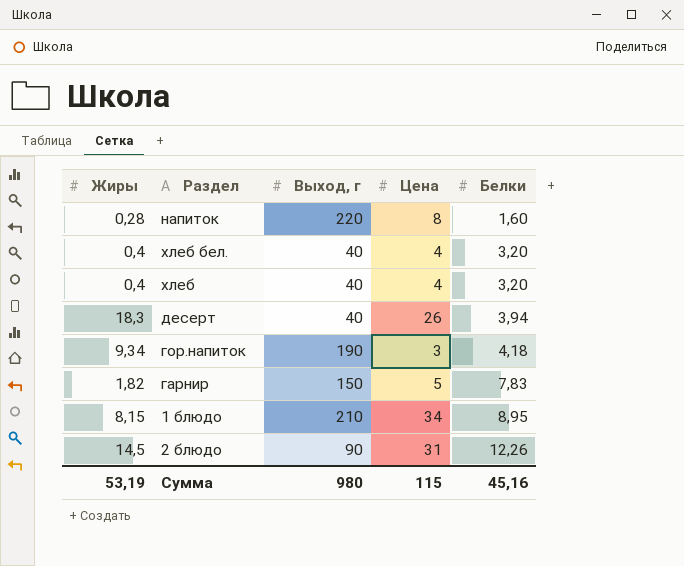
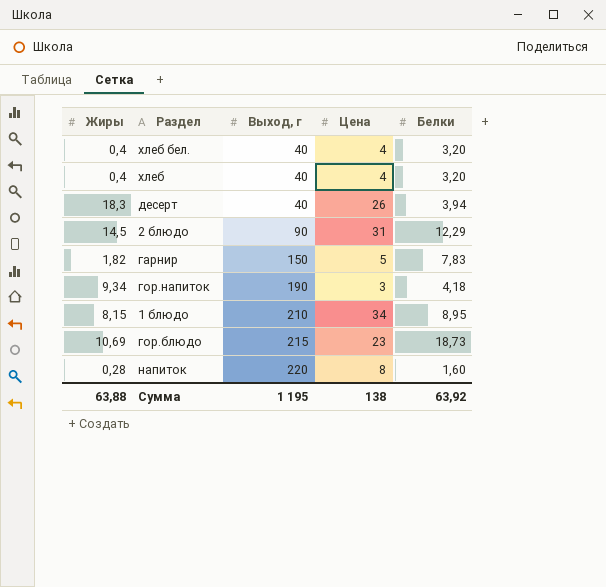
row order: Белки ascending -> Выход, г ascending
2 блюдо | Белки: 12,26 -> 12,29
row гор.блюдо: none -> 10,69 | 215 | 23 | 18,73
Сумма | Жиры: 53,19 -> 63,88
Сумма | Выход, г: 980 -> 1 195
Сумма | Цена: 115 -> 138
Сумма | Белки: 45,16 -> 63,92

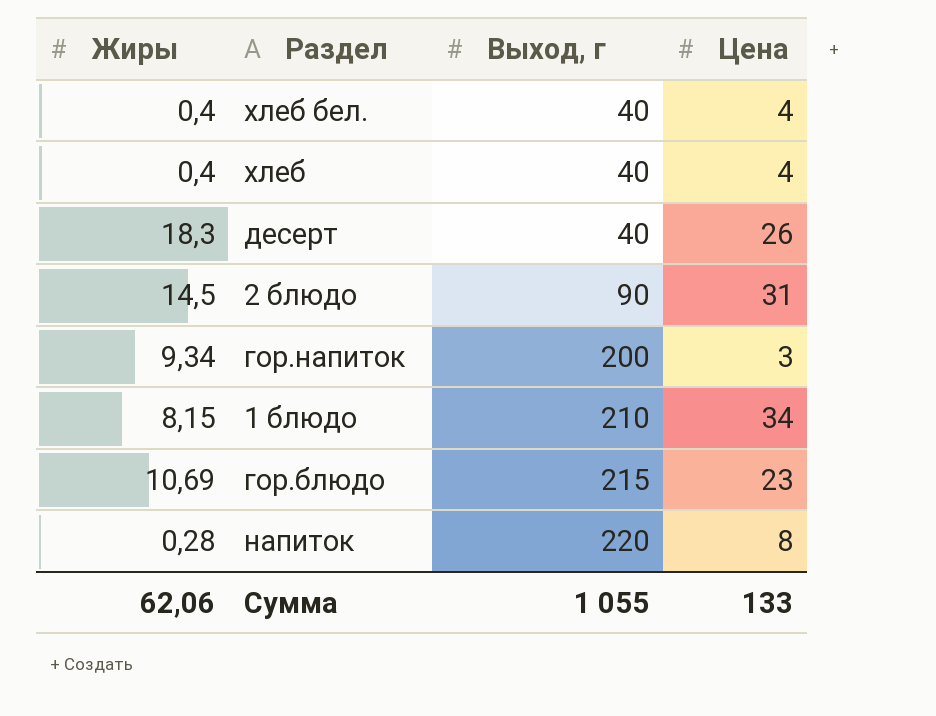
column Белки | position: 5 -> none
row гарнир: 1,82 | 150 | 5 | 7,83 -> none
гор.напиток | Выход, г: 190 -> 200
Сумма | Жиры: 63,88 -> 62,06
Сумма | Выход, г: 1 195 -> 1 055
Сумма | Цена: 138 -> 133

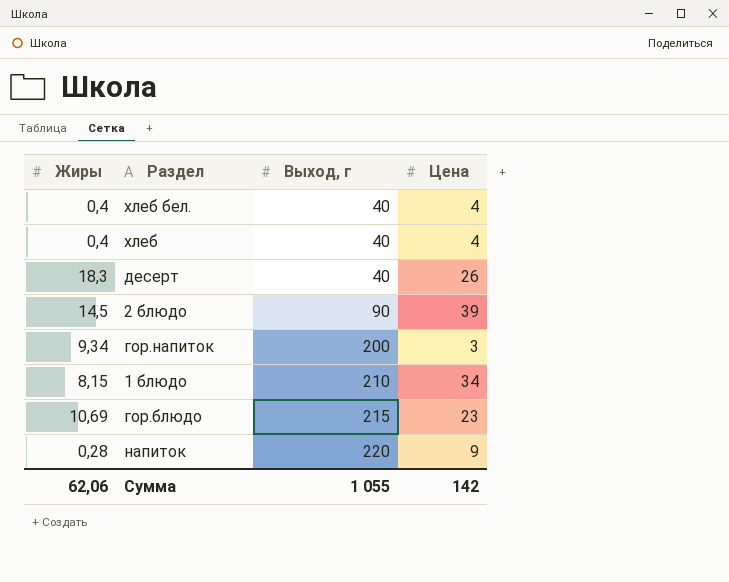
2 блюдо | Цена: 31 -> 39
напиток | Цена: 8 -> 9
Сумма | Цена: 133 -> 142

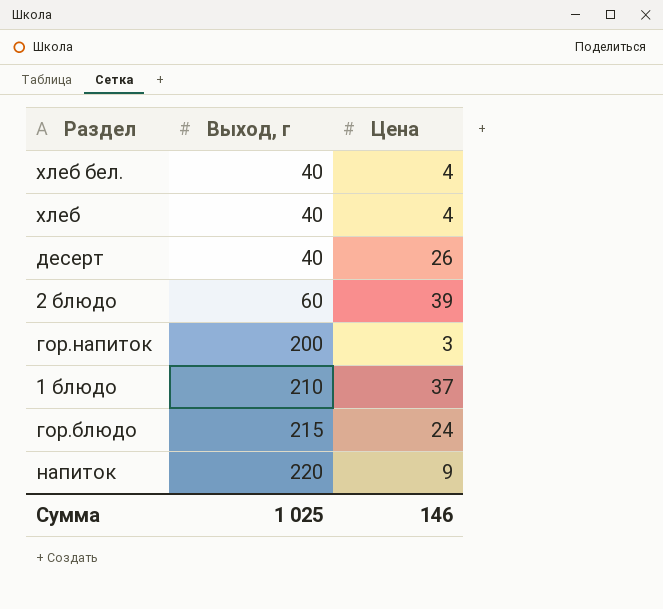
column Жиры | position: 1 -> none
2 блюдо | Выход, г: 90 -> 60
1 блюдо | Цена: 34 -> 37
гор.блюдо | Цена: 23 -> 24
Сумма | Выход, г: 1 055 -> 1 025
Сумма | Цена: 142 -> 146

